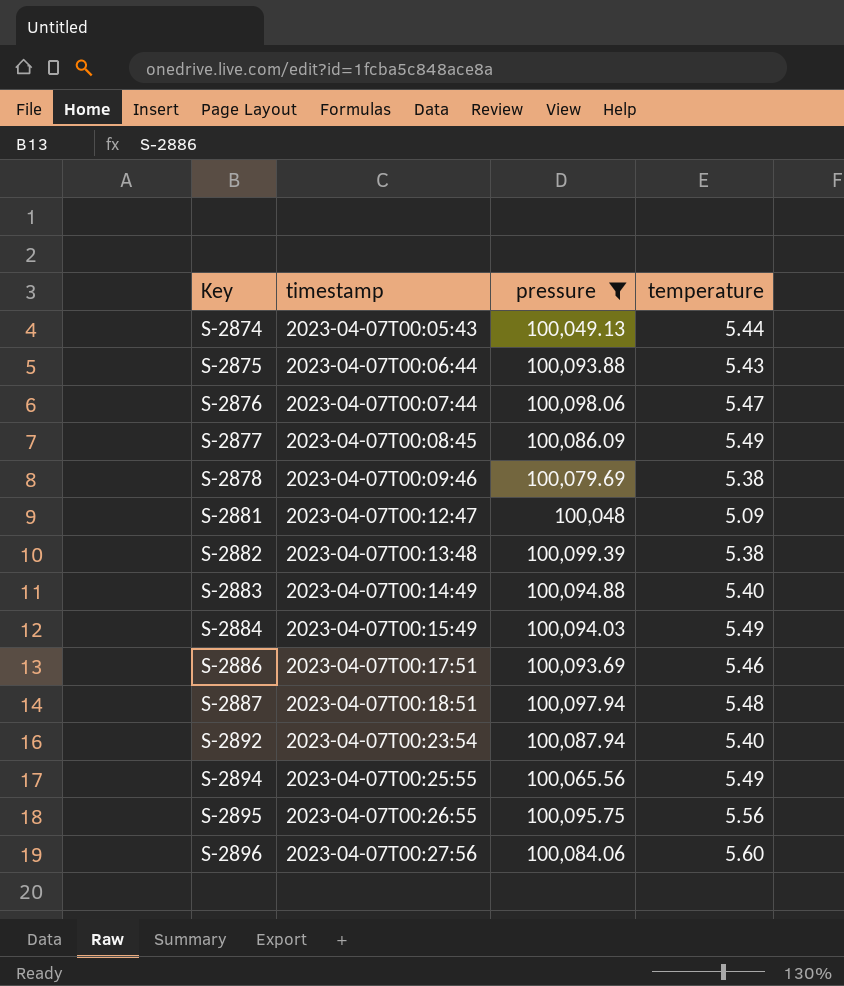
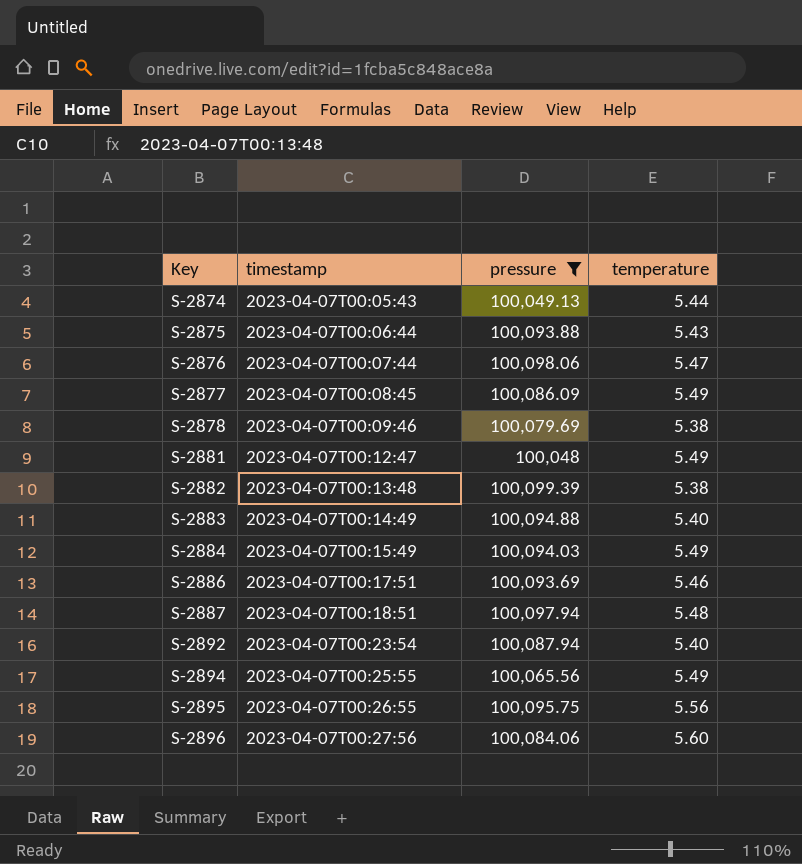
S-2881 | temperature: 5.09 -> 5.49

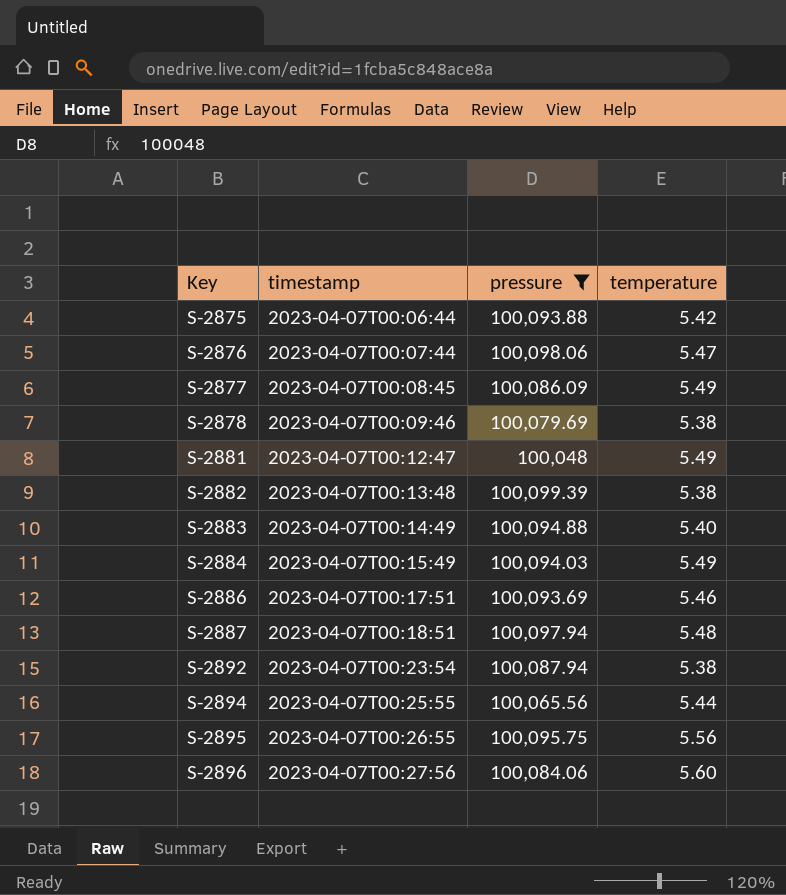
row S-2874: 2023-04-07T00:05:43 | 100,049.13 | 5.44 -> none
S-2875 | temperature: 5.43 -> 5.42
S-2892 | temperature: 5.40 -> 5.38
S-2894 | temperature: 5.49 -> 5.44

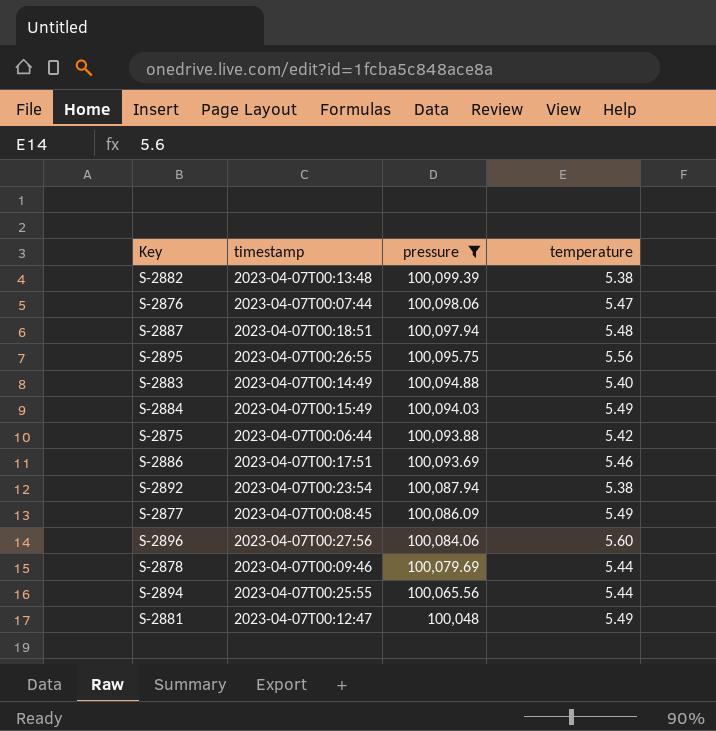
row order: Key ascending -> pressure descending
S-2878 | temperature: 5.38 -> 5.44

